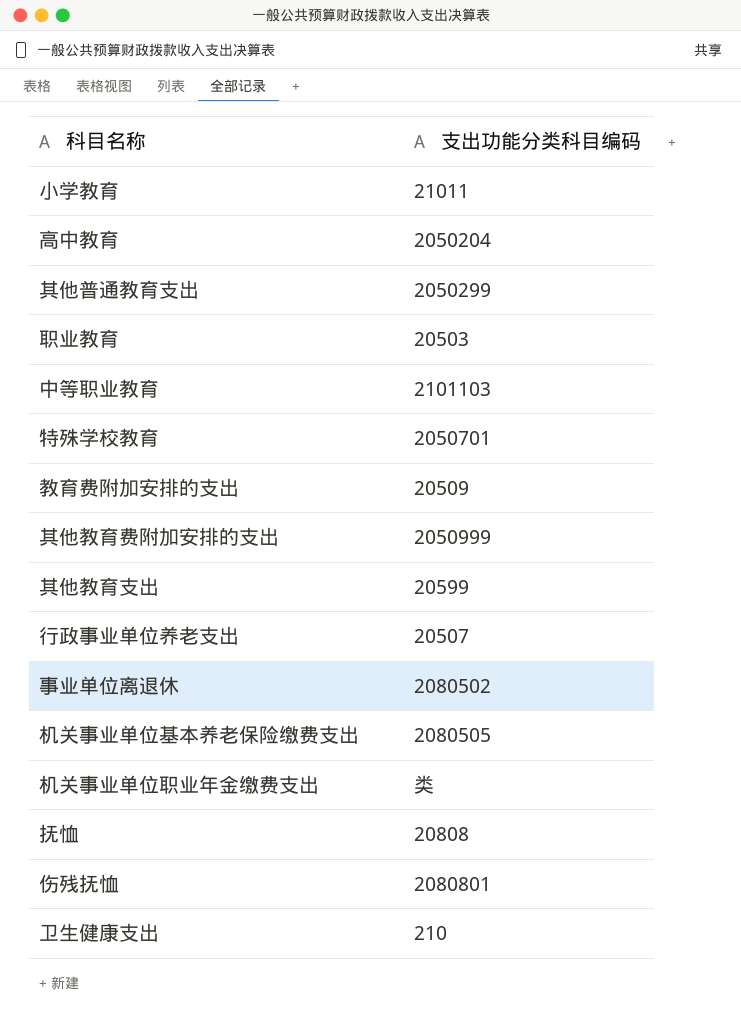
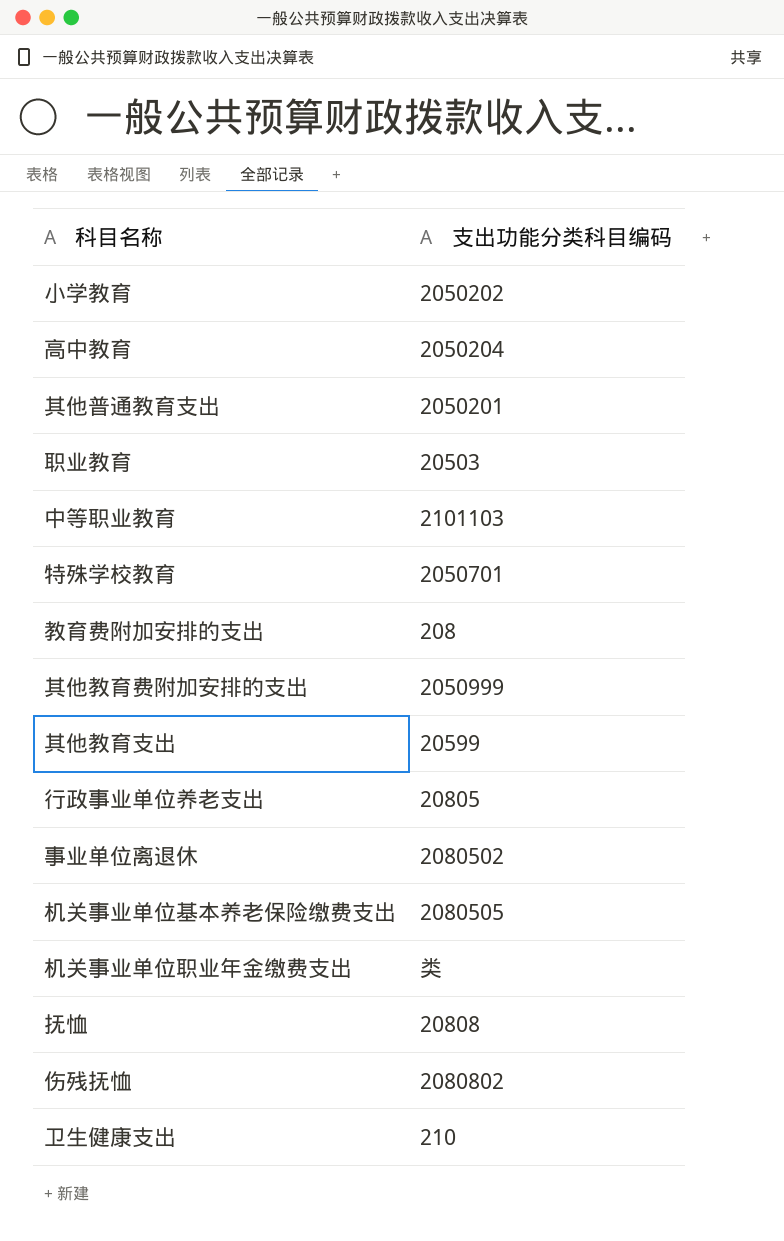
小学教育 | 支出功能分类科目编码: 21011 -> 2050202
其他普通教育支出 | 支出功能分类科目编码: 2050299 -> 2050201
教育费附加安排的支出 | 支出功能分类科目编码: 20509 -> 208
行政事业单位养老支出 | 支出功能分类科目编码: 20507 -> 20805
伤残抚恤 | 支出功能分类科目编码: 2080801 -> 2080802

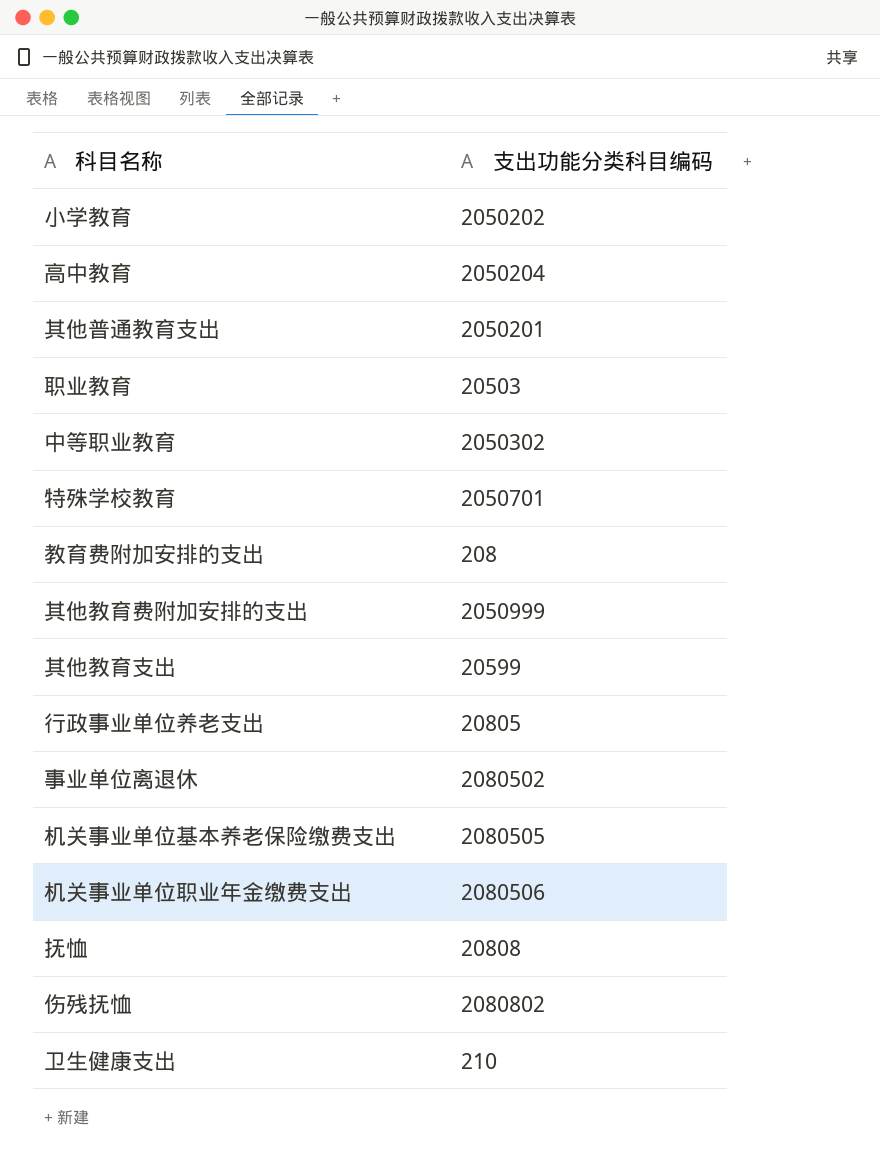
中等职业教育 | 支出功能分类科目编码: 2101103 -> 2050302
机关事业单位职业年金缴费支出 | 支出功能分类科目编码: 类 -> 2080506

